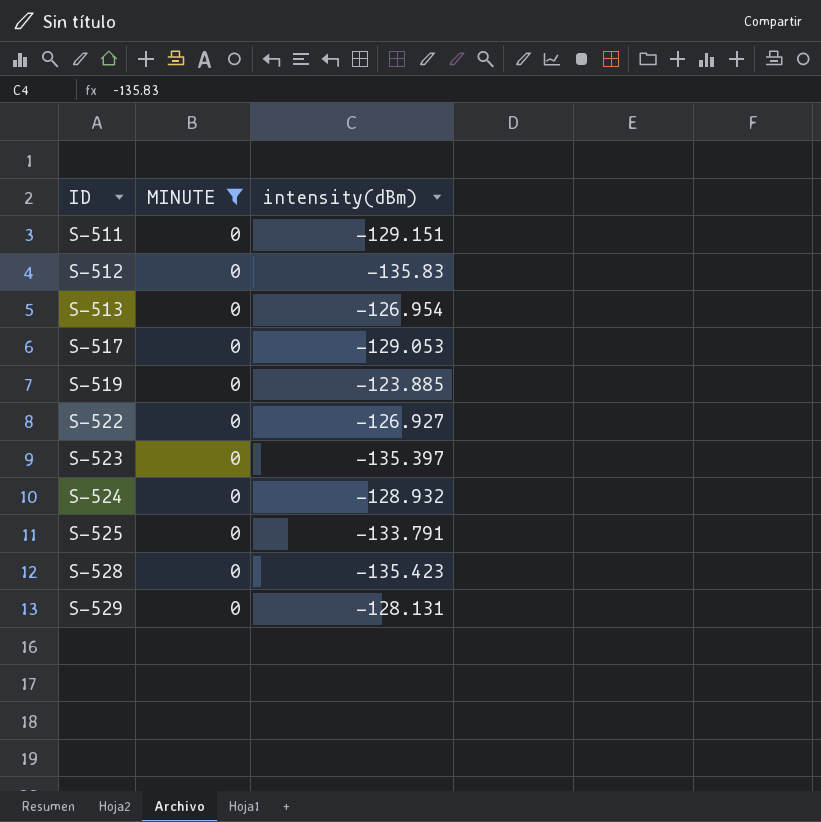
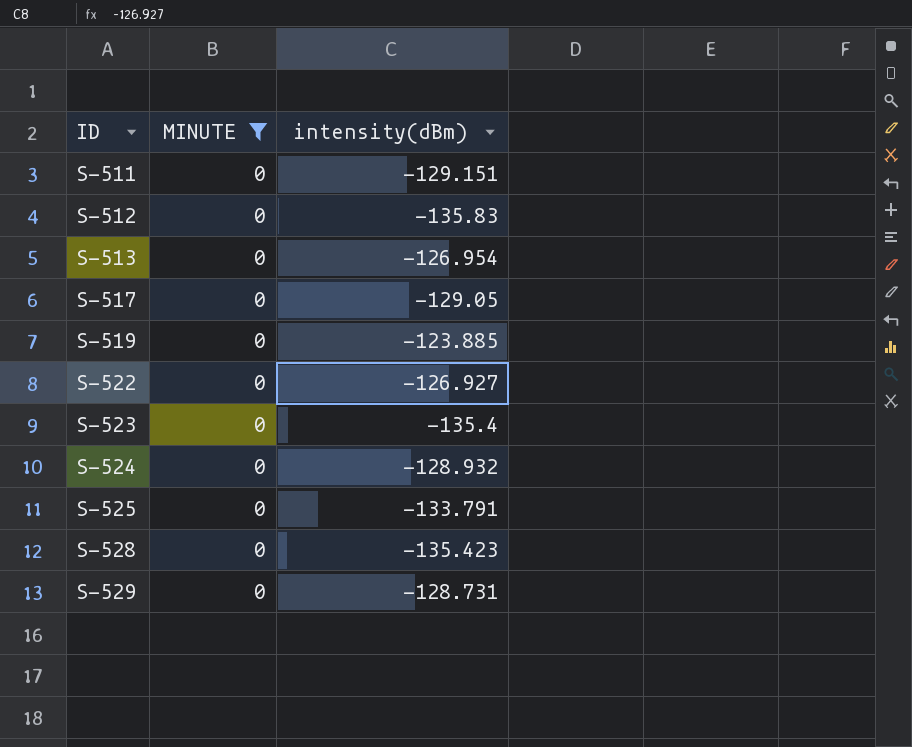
S-517 | intensity(dBm): -129.053 -> -129.05
S-523 | intensity(dBm): -135.397 -> -135.4
S-529 | intensity(dBm): -128.131 -> -128.731

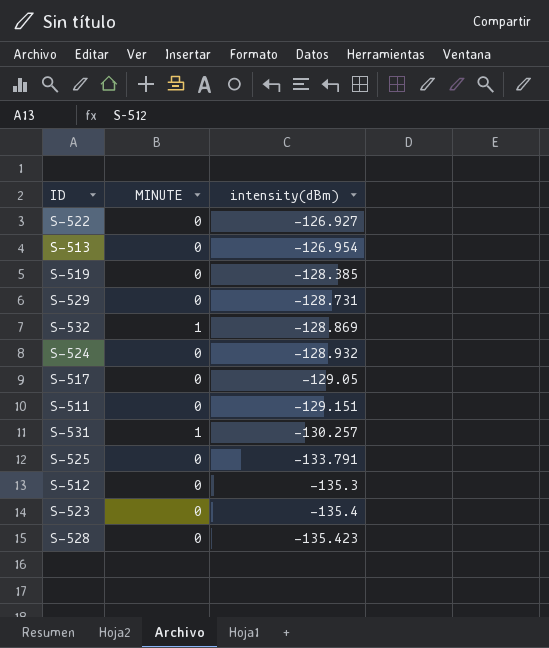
filter: MINUTE = 0 -> none
row order: ID ascending -> intensity(dBm) descending
S-519 | intensity(dBm): -123.885 -> -128.385
S-512 | intensity(dBm): -135.83 -> -135.3

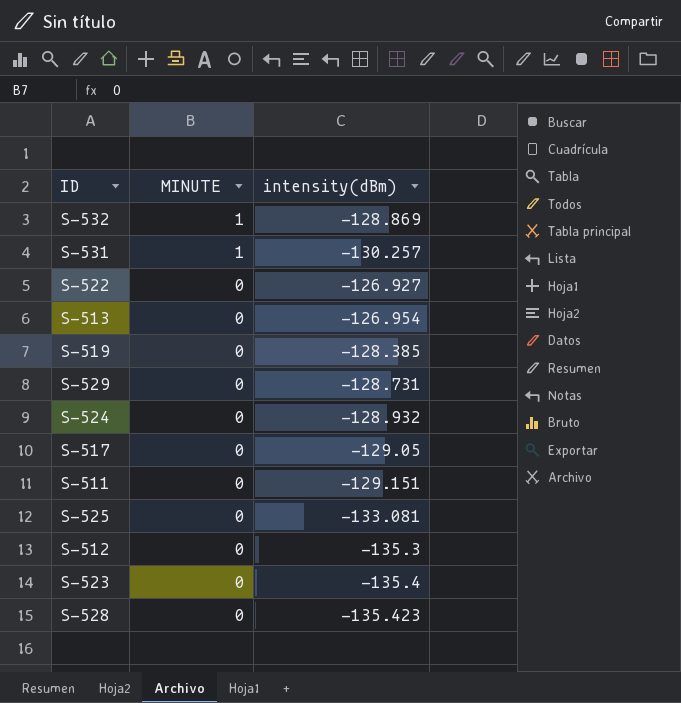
row order: intensity(dBm) descending -> MINUTE descending
S-525 | intensity(dBm): -133.791 -> -133.081

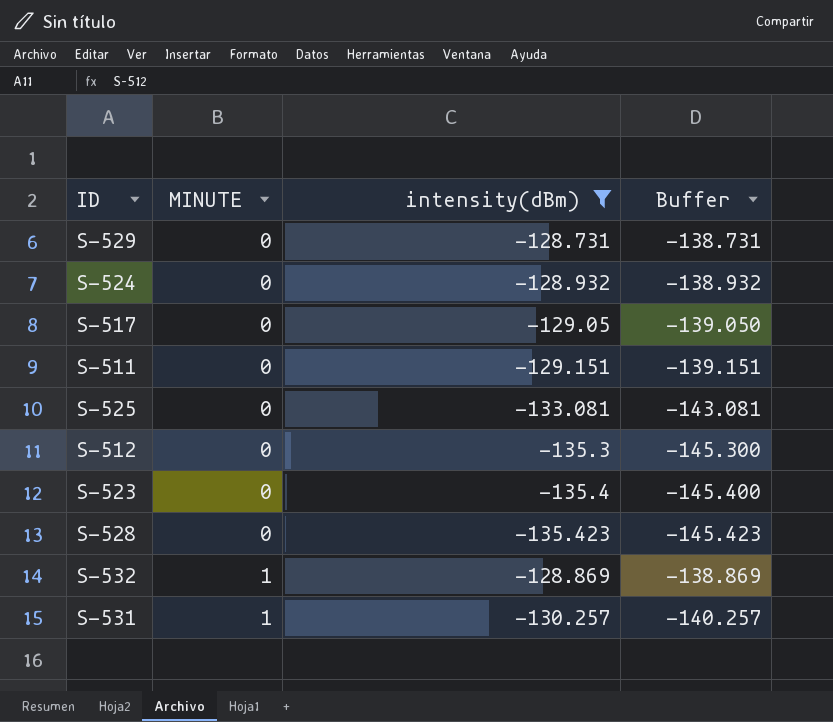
filter: none -> intensity(dBm) <= -128.731
row order: MINUTE descending -> MINUTE ascending
column Buffer | formula: none -> [intensity(dBm)] - 10

